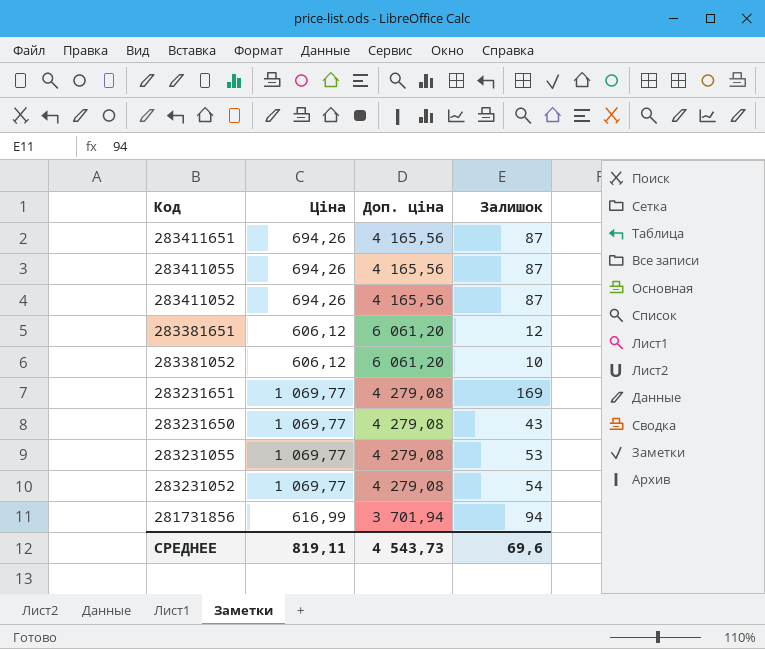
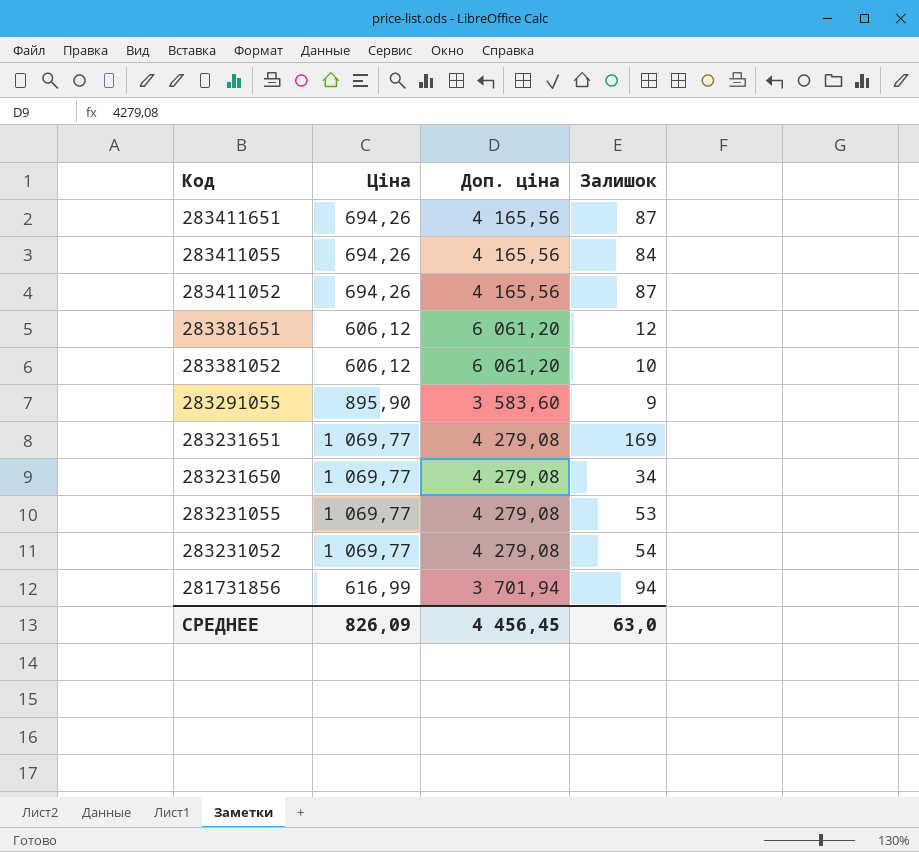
283411055 | Залишок: 87 -> 84
row 283291055: none -> 895,90 | 3 583,60 | 9
283231650 | Залишок: 43 -> 34
СРЕДНЕЕ | Ціна: 819,11 -> 826,09
СРЕДНЕЕ | Доп. ціна: 4 543,73 -> 4 456,45
СРЕДНЕЕ | Залишок: 69,6 -> 63,0

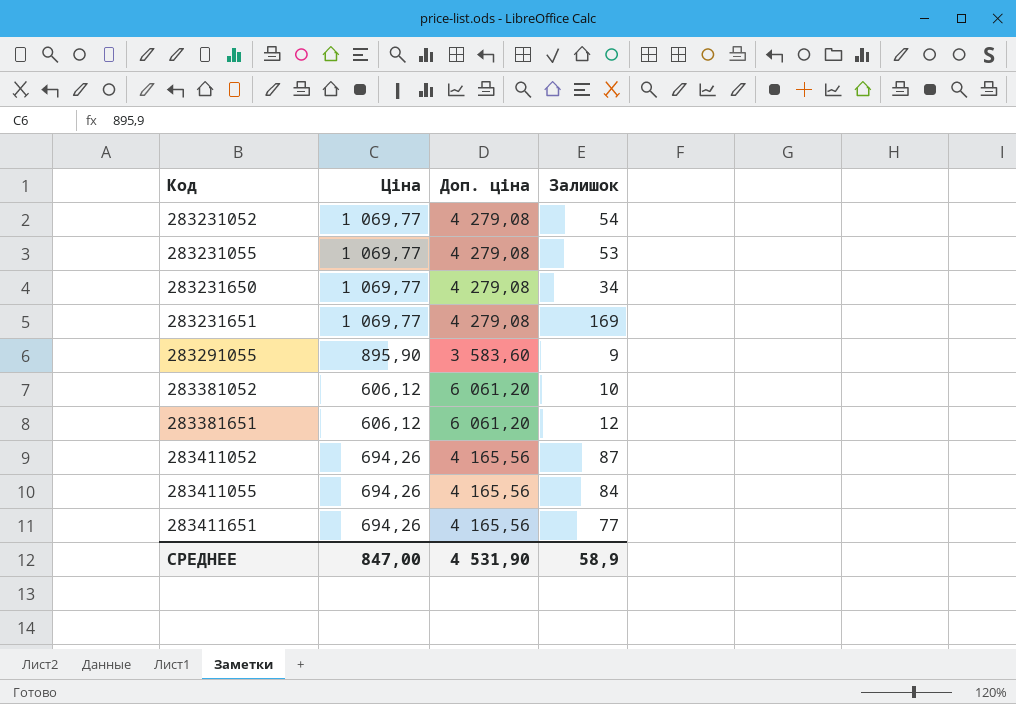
row order: Код descending -> Код ascending
row 281731856: 616,99 | 3 701,94 | 94 -> none
283411651 | Залишок: 87 -> 77
СРЕДНЕЕ | Ціна: 826,09 -> 847,00
СРЕДНЕЕ | Доп. ціна: 4 456,45 -> 4 531,90
СРЕДНЕЕ | Залишок: 63,0 -> 58,9

